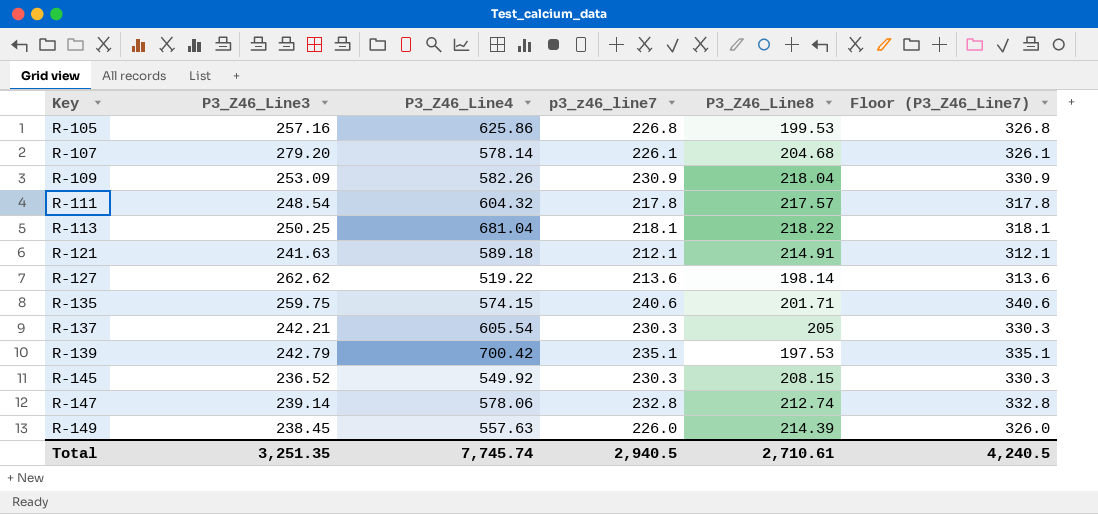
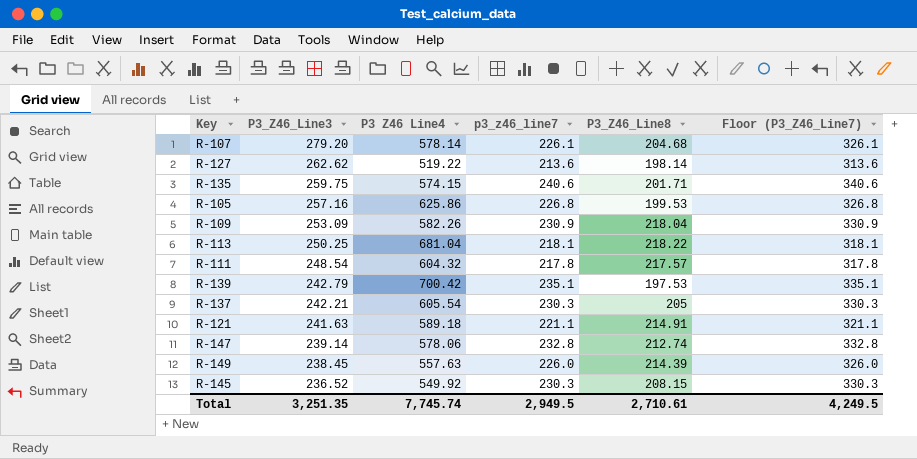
row order: Key ascending -> P3_Z46_Line3 descending
column name: P3_Z46_Line4 -> P3 Z46 Line4
R-121 | p3_z46_line7: 212.1 -> 221.1
R-121 | Floor (P3_Z46_Line7): 312.1 -> 321.1
Total | p3_z46_line7: 2,940.5 -> 2,949.5
Total | Floor (P3_Z46_Line7): 4,240.5 -> 4,249.5

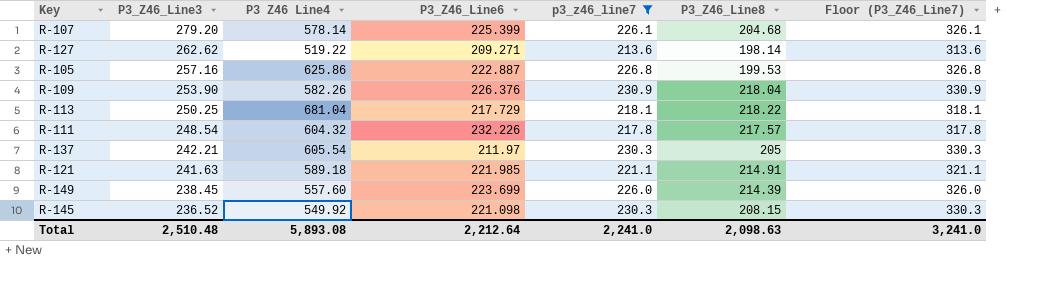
filter: none -> p3_z46_line7 <= 230.9
column P3_Z46_Line6 | position: none -> 4
R-109 | P3_Z46_Line3: 253.09 -> 253.90
R-149 | P3 Z46 Line4: 557.63 -> 557.60
Total | P3_Z46_Line3: 3,251.35 -> 2,510.48
Total | P3 Z46 Line4: 7,745.74 -> 5,893.08
Total | p3_z46_line7: 2,949.5 -> 2,241.0
Total | P3_Z46_Line8: 2,710.61 -> 2,098.63
Total | Floor (P3_Z46_Line7): 4,249.5 -> 3,241.0

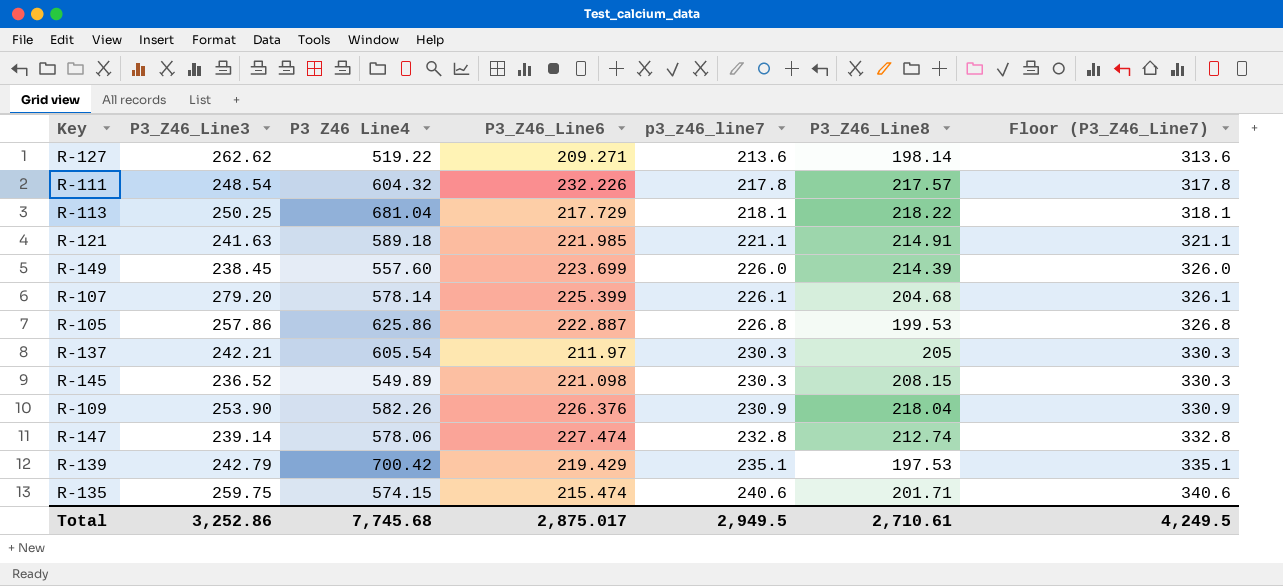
filter: p3_z46_line7 <= 230.9 -> none
row order: P3_Z46_Line3 descending -> p3_z46_line7 ascending
R-105 | P3_Z46_Line3: 257.16 -> 257.86
R-145 | P3 Z46 Line4: 549.92 -> 549.89
Total | P3_Z46_Line3: 2,510.48 -> 3,252.86
Total | P3 Z46 Line4: 5,893.08 -> 7,745.68
Total | P3_Z46_Line6: 2,212.64 -> 2,875.017
Total | p3_z46_line7: 2,241.0 -> 2,949.5
Total | P3_Z46_Line8: 2,098.63 -> 2,710.61
Total | Floor (P3_Z46_Line7): 3,241.0 -> 4,249.5

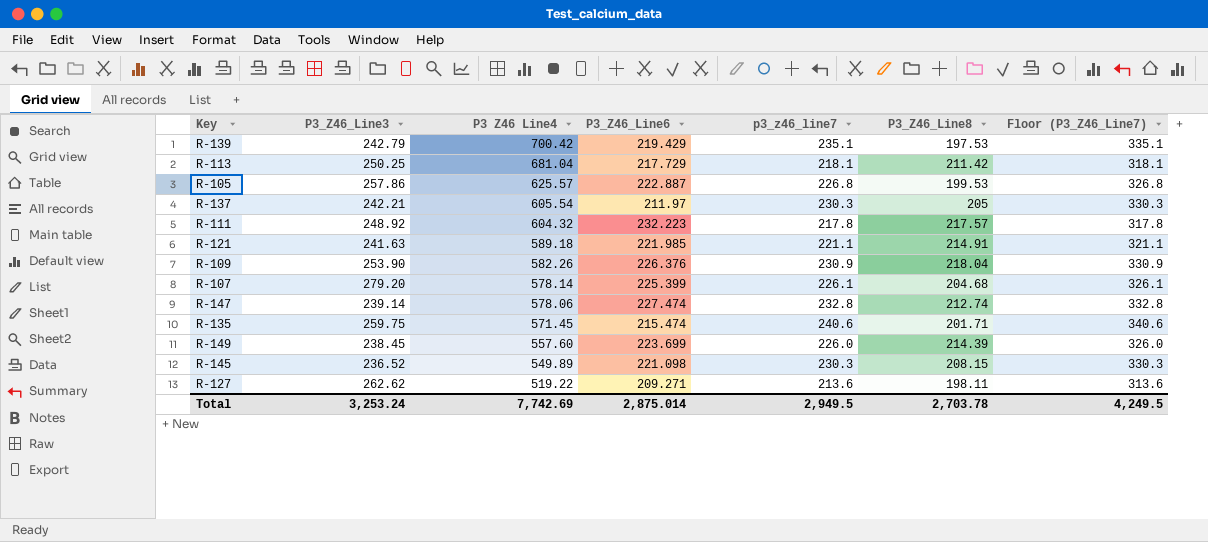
row order: p3_z46_line7 ascending -> P3 Z46 Line4 descending
R-113 | P3_Z46_Line8: 218.22 -> 211.42
R-105 | P3 Z46 Line4: 625.86 -> 625.57
R-111 | P3_Z46_Line3: 248.54 -> 248.92
R-111 | P3_Z46_Line6: 232.226 -> 232.223
R-135 | P3 Z46 Line4: 574.15 -> 571.45
R-127 | P3_Z46_Line8: 198.14 -> 198.11
Total | P3_Z46_Line3: 3,252.86 -> 3,253.24
Total | P3 Z46 Line4: 7,745.68 -> 7,742.69
Total | P3_Z46_Line6: 2,875.017 -> 2,875.014
Total | P3_Z46_Line8: 2,710.61 -> 2,703.78

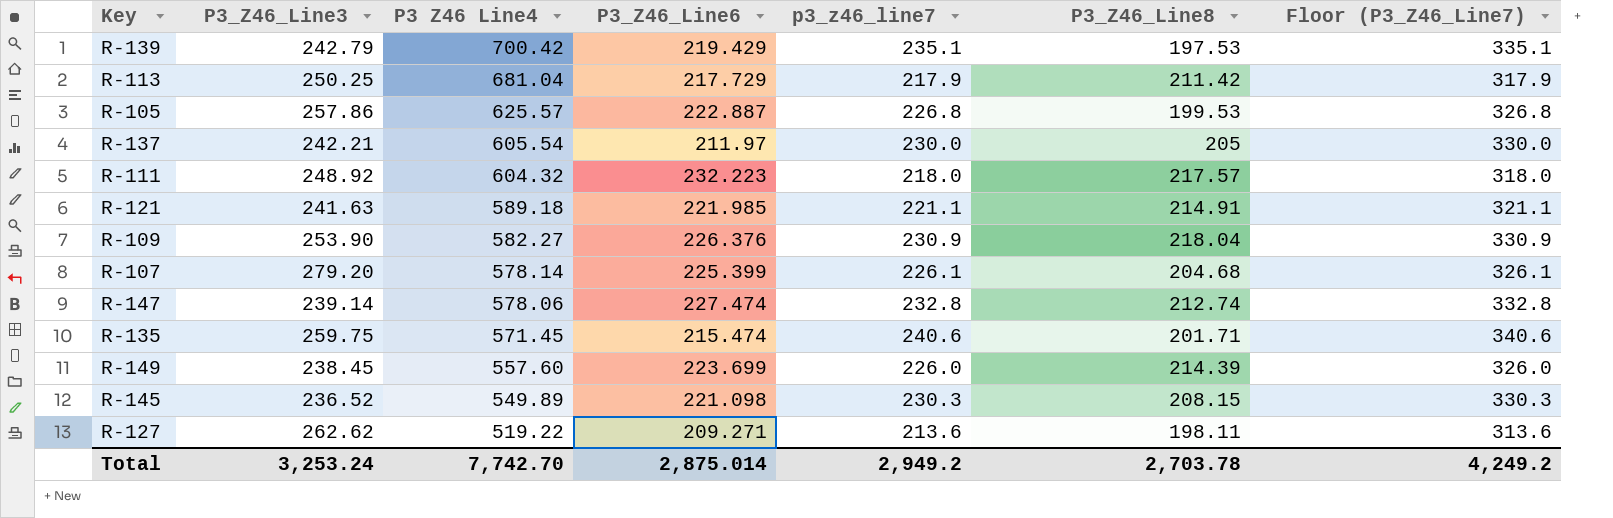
R-113 | p3_z46_line7: 218.1 -> 217.9
R-113 | Floor (P3_Z46_Line7): 318.1 -> 317.9
R-137 | p3_z46_line7: 230.3 -> 230.0
R-137 | Floor (P3_Z46_Line7): 330.3 -> 330.0
R-111 | p3_z46_line7: 217.8 -> 218.0
R-111 | Floor (P3_Z46_Line7): 317.8 -> 318.0
R-109 | P3 Z46 Line4: 582.26 -> 582.27
Total | P3 Z46 Line4: 7,742.69 -> 7,742.70
Total | p3_z46_line7: 2,949.5 -> 2,949.2
Total | Floor (P3_Z46_Line7): 4,249.5 -> 4,249.2

